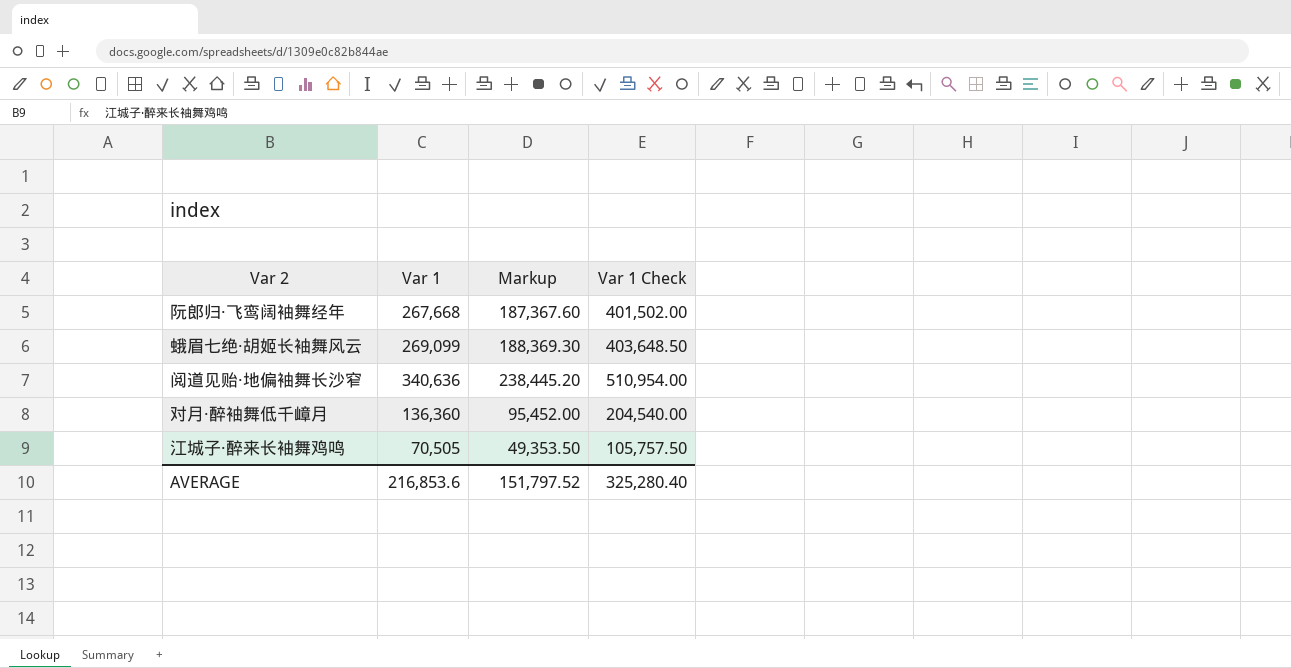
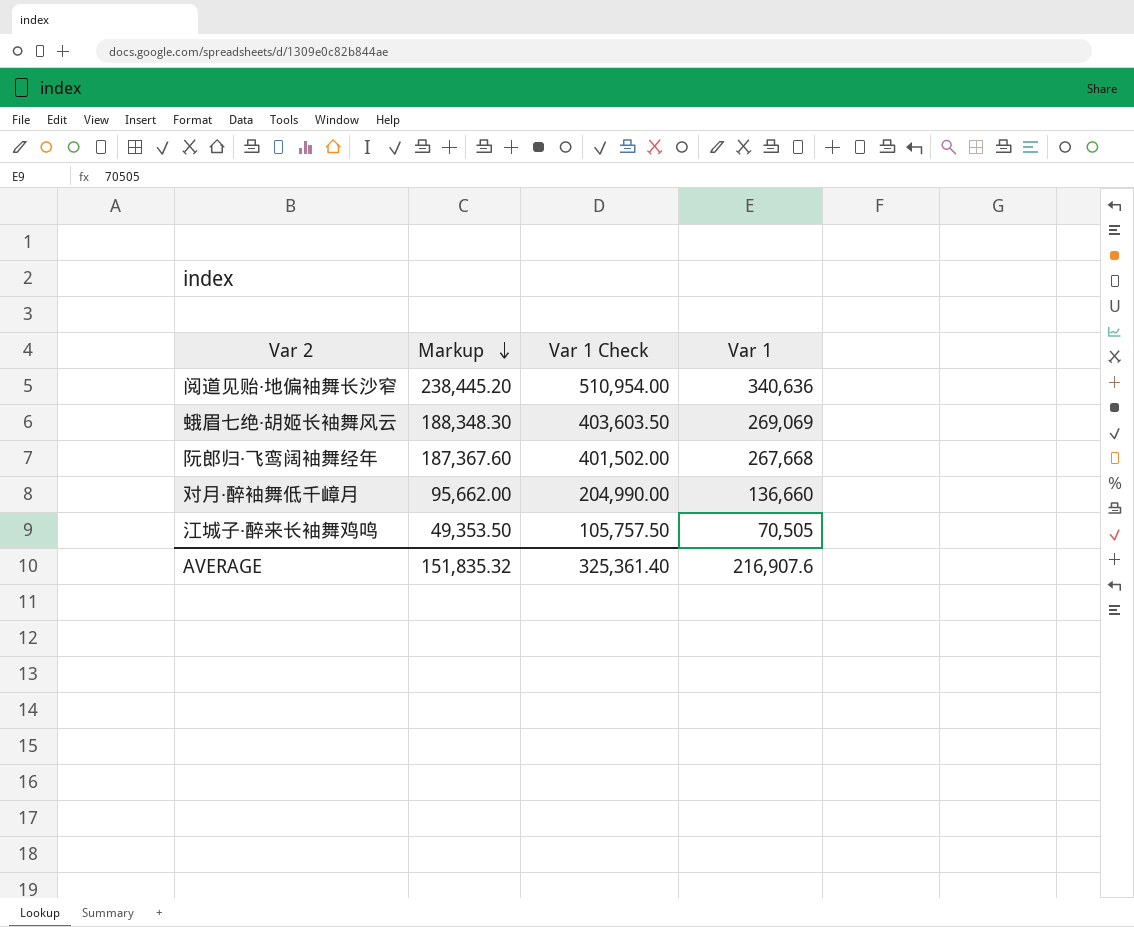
row order: none -> Markup descending
column Var 1 | position: 2 -> 4
蛾眉七绝·胡姬长袖舞风云 | Markup: 188,369.30 -> 188,348.30
蛾眉七绝·胡姬长袖舞风云 | Var 1 Check: 403,648.50 -> 403,603.50
蛾眉七绝·胡姬长袖舞风云 | Var 1: 269,099 -> 269,069
对月·醉袖舞低千嶂月 | Markup: 95,452.00 -> 95,662.00
对月·醉袖舞低千嶂月 | Var 1 Check: 204,540.00 -> 204,990.00
对月·醉袖舞低千嶂月 | Var 1: 136,360 -> 136,660
AVERAGE | Markup: 151,797.52 -> 151,835.32
AVERAGE | Var 1 Check: 325,280.40 -> 325,361.40
AVERAGE | Var 1: 216,853.6 -> 216,907.6

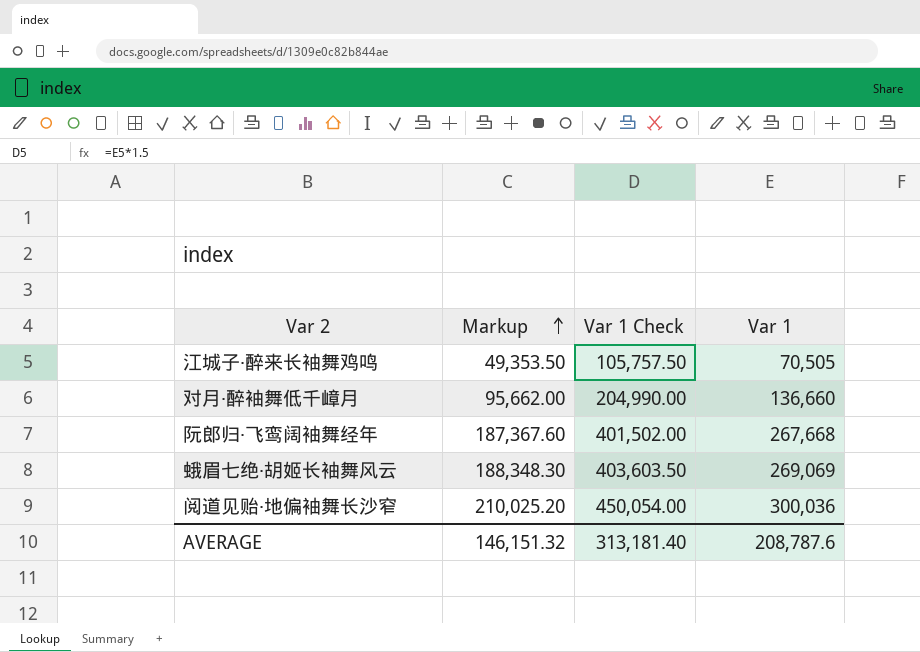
row order: Markup descending -> Markup ascending
阅道见贻·地偏袖舞长沙窄 | Markup: 238,445.20 -> 210,025.20
阅道见贻·地偏袖舞长沙窄 | Var 1 Check: 510,954.00 -> 450,054.00
阅道见贻·地偏袖舞长沙窄 | Var 1: 340,636 -> 300,036
AVERAGE | Markup: 151,835.32 -> 146,151.32
AVERAGE | Var 1 Check: 325,361.40 -> 313,181.40
AVERAGE | Var 1: 216,907.6 -> 208,787.6

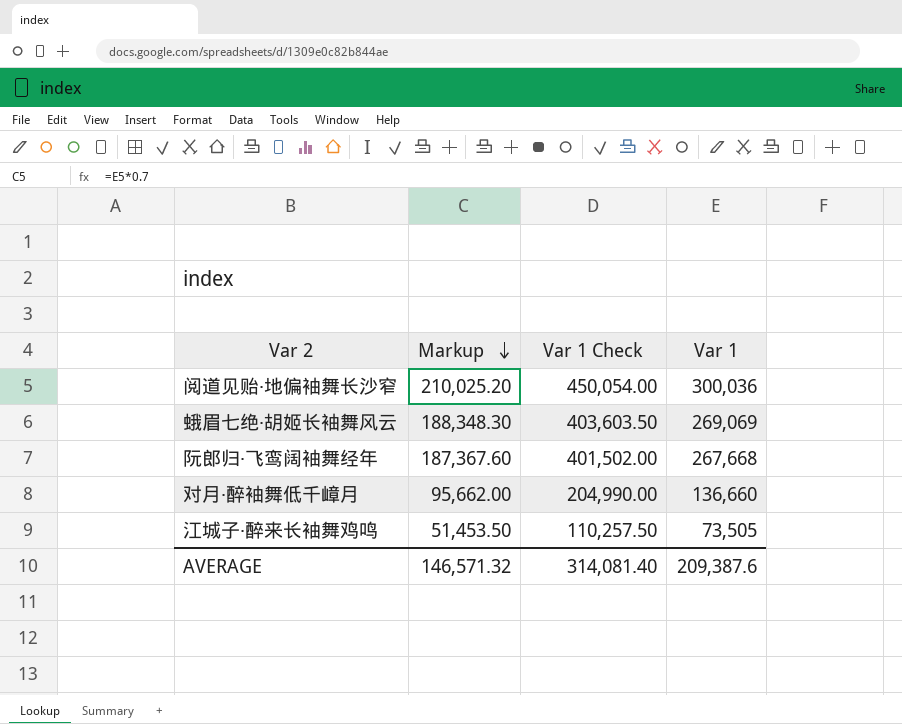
row order: Markup ascending -> Markup descending
江城子·醉来长袖舞鸡鸣 | Markup: 49,353.50 -> 51,453.50
江城子·醉来长袖舞鸡鸣 | Var 1 Check: 105,757.50 -> 110,257.50
江城子·醉来长袖舞鸡鸣 | Var 1: 70,505 -> 73,505
AVERAGE | Markup: 146,151.32 -> 146,571.32
AVERAGE | Var 1 Check: 313,181.40 -> 314,081.40
AVERAGE | Var 1: 208,787.6 -> 209,387.6

